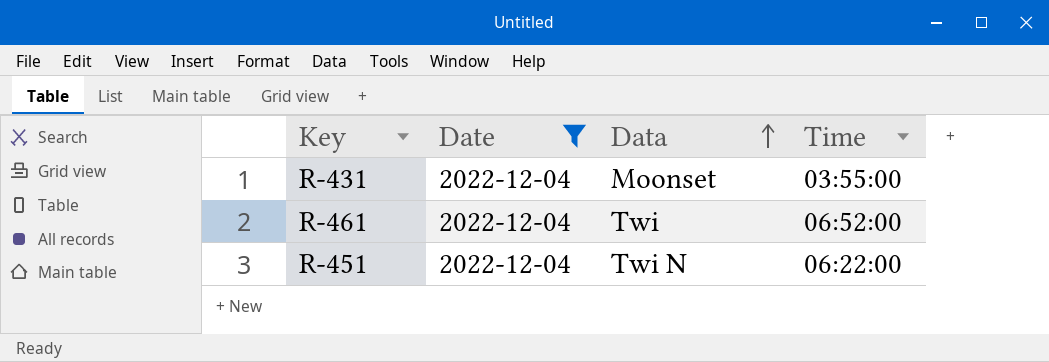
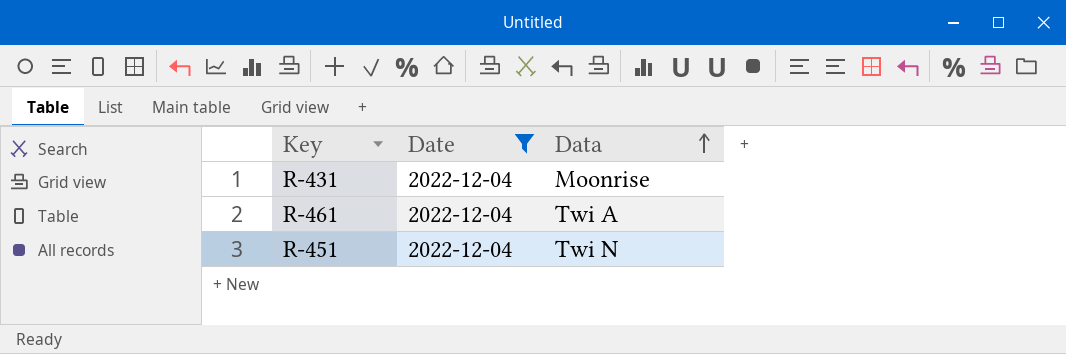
column Time | position: 4 -> none
R-431 | Data: Moonset -> Moonrise
R-461 | Data: Twi -> Twi A

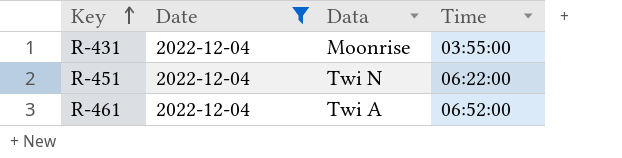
row order: Data ascending -> Key ascending
column Time | position: none -> 4

